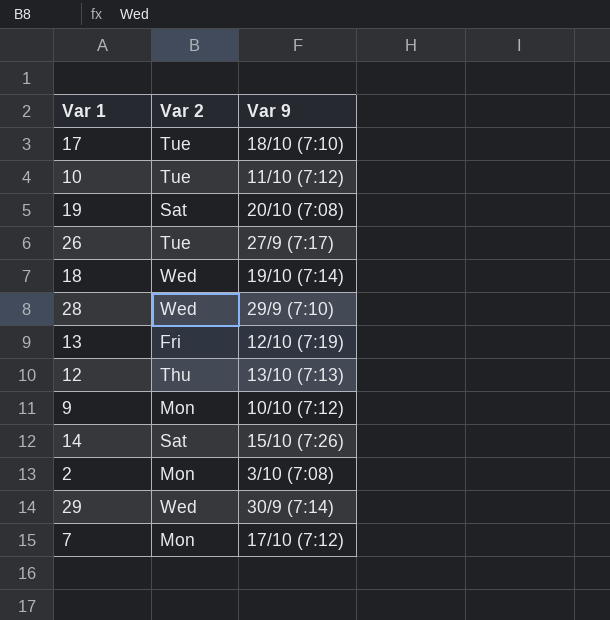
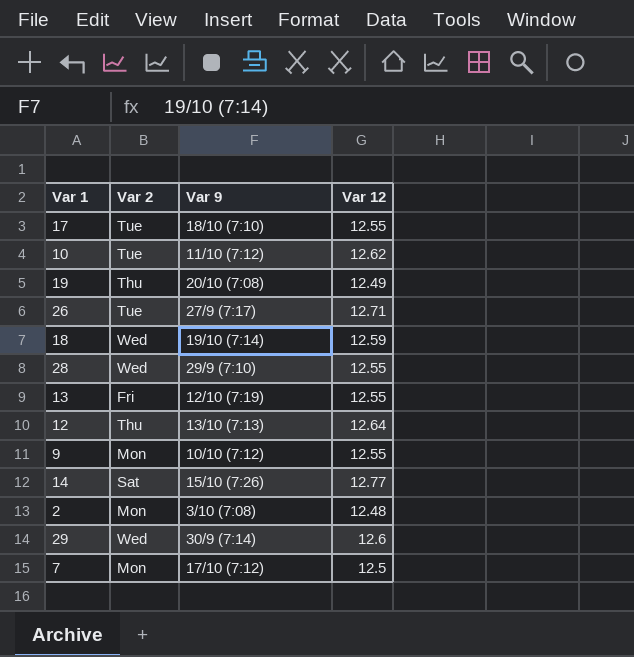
column Var 12 | position: none -> 4
19 | Var 2: Sat -> Thu

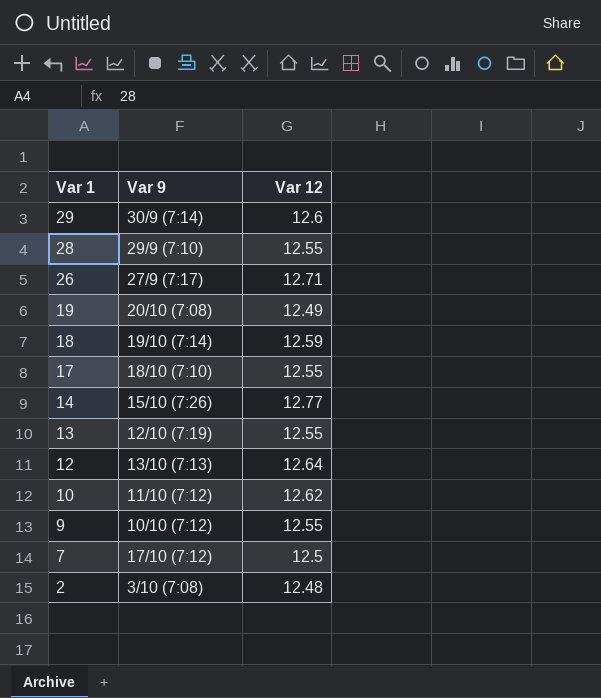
row order: none -> Var 1 descending
column Var 2 | position: 2 -> none

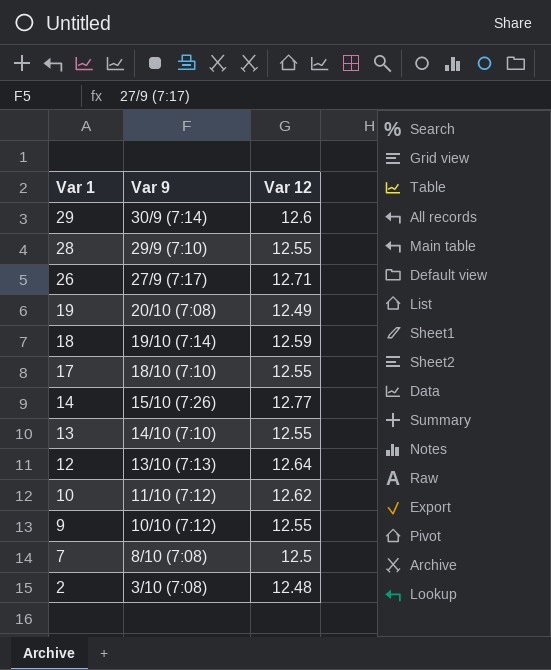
13 | Var 9: 12/10 (7:19) -> 14/10 (7:10)
7 | Var 9: 17/10 (7:12) -> 8/10 (7:08)

